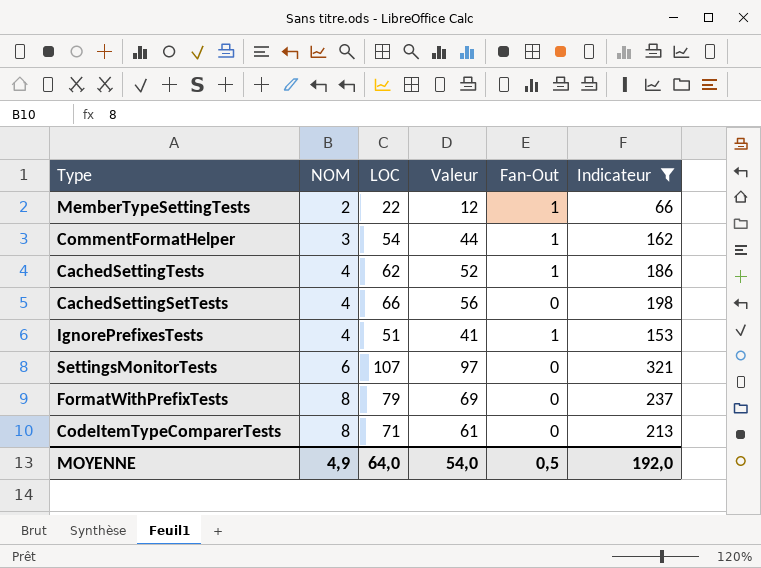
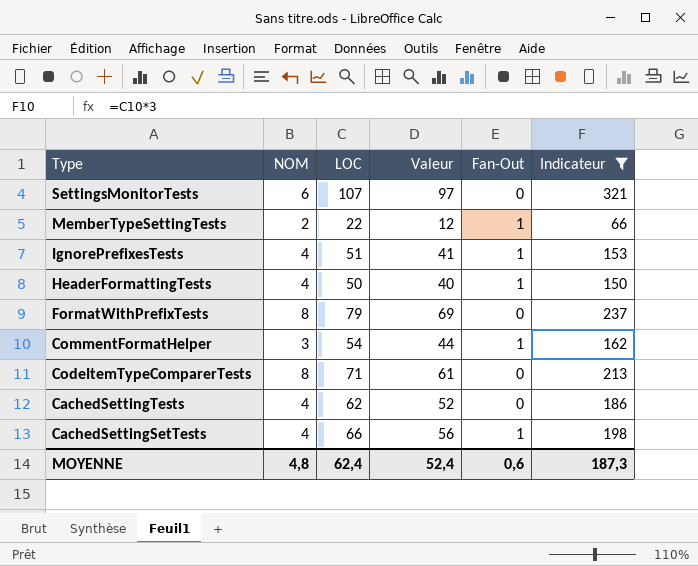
row order: NOM ascending -> Type descending
row HeaderFormattingTests: none -> 4 | 50 | 40 | 1 | 150
CachedSettingTests | Fan-Out: 1 -> 0
CachedSettingSetTests | Fan-Out: 0 -> 1
MOYENNE | NOM: 4,9 -> 4,8
MOYENNE | LOC: 64,0 -> 62,4
MOYENNE | Valeur: 54,0 -> 52,4
MOYENNE | Fan-Out: 0,5 -> 0,6
MOYENNE | Indicateur: 192,0 -> 187,3

